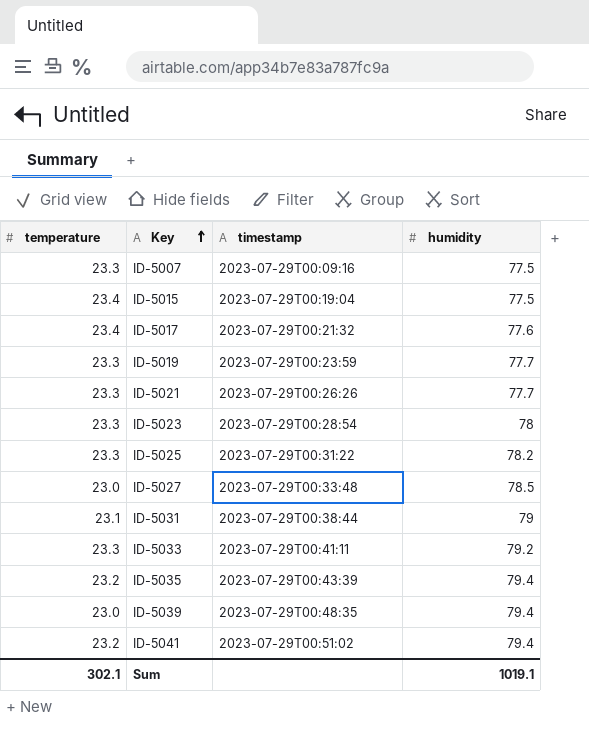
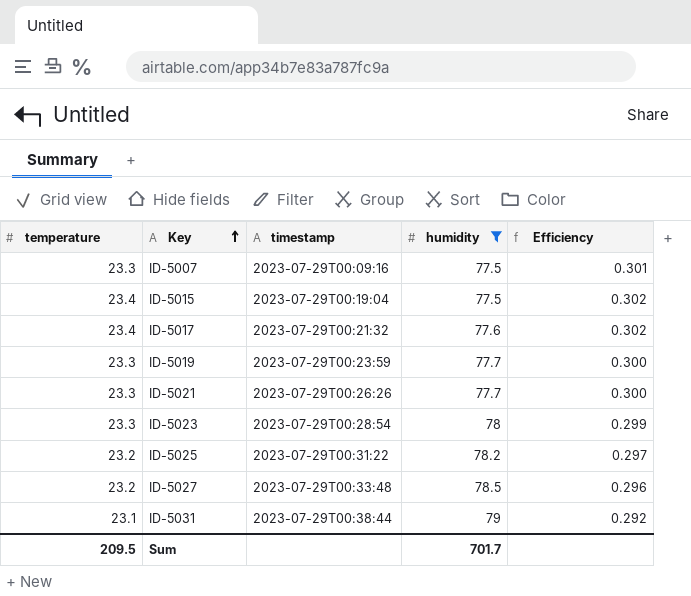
filter: none -> humidity <= 79
column Efficiency | formula: none -> [temperature] / [humidity]
ID-5025 | temperature: 23.3 -> 23.2
ID-5027 | temperature: 23.0 -> 23.2
Sum | temperature: 302.1 -> 209.5
Sum | humidity: 1019.1 -> 701.7

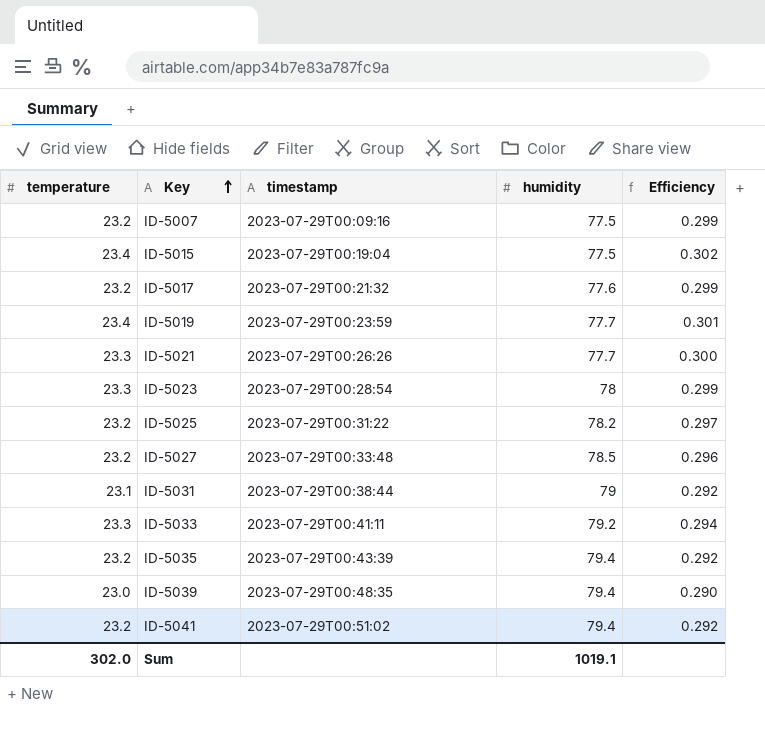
filter: humidity <= 79 -> none
ID-5007 | temperature: 23.3 -> 23.2
ID-5007 | Efficiency: 0.301 -> 0.299
ID-5017 | temperature: 23.4 -> 23.2
ID-5017 | Efficiency: 0.302 -> 0.299
ID-5019 | temperature: 23.3 -> 23.4
ID-5019 | Efficiency: 0.300 -> 0.301
Sum | temperature: 209.5 -> 302.0
Sum | humidity: 701.7 -> 1019.1

